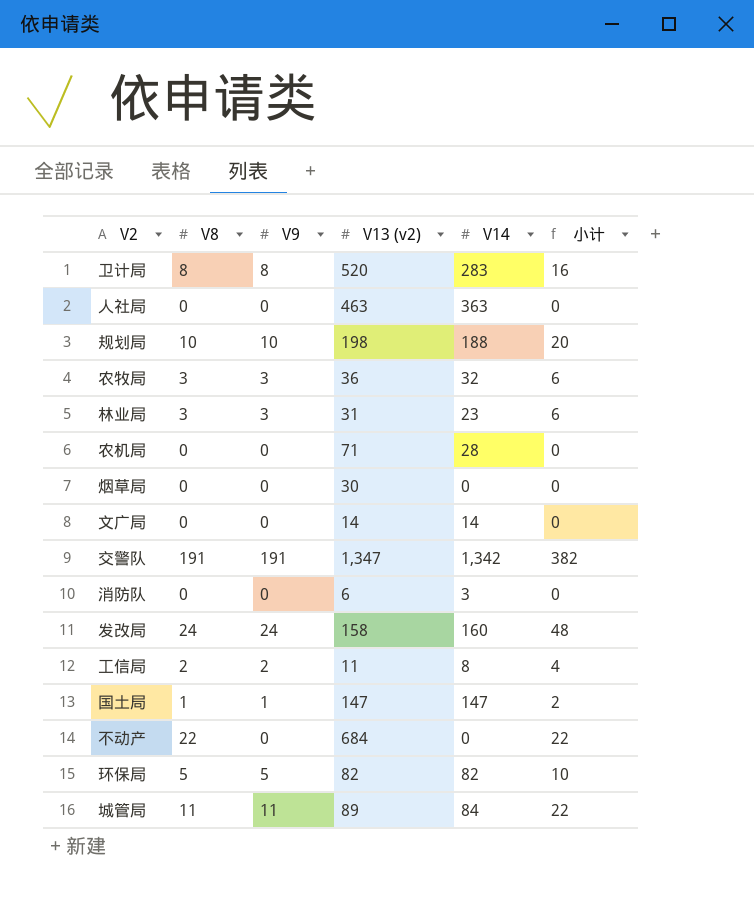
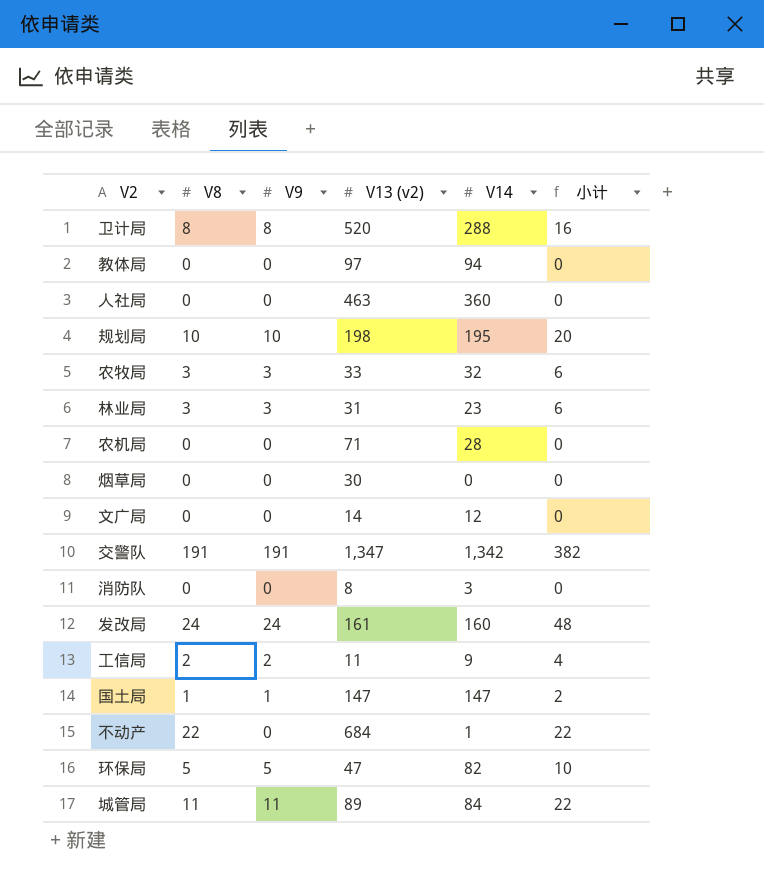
卫计局 | V14: 283 -> 288
row 教体局: none -> 0 | 0 | 97 | 94 | 0
人社局 | V14: 363 -> 360
规划局 | V14: 188 -> 195
农牧局 | V13 (v2): 36 -> 33
文广局 | V14: 14 -> 12
消防队 | V13 (v2): 6 -> 8
发改局 | V13 (v2): 158 -> 161
工信局 | V14: 8 -> 9
不动产 | V14: 0 -> 1
环保局 | V13 (v2): 82 -> 47

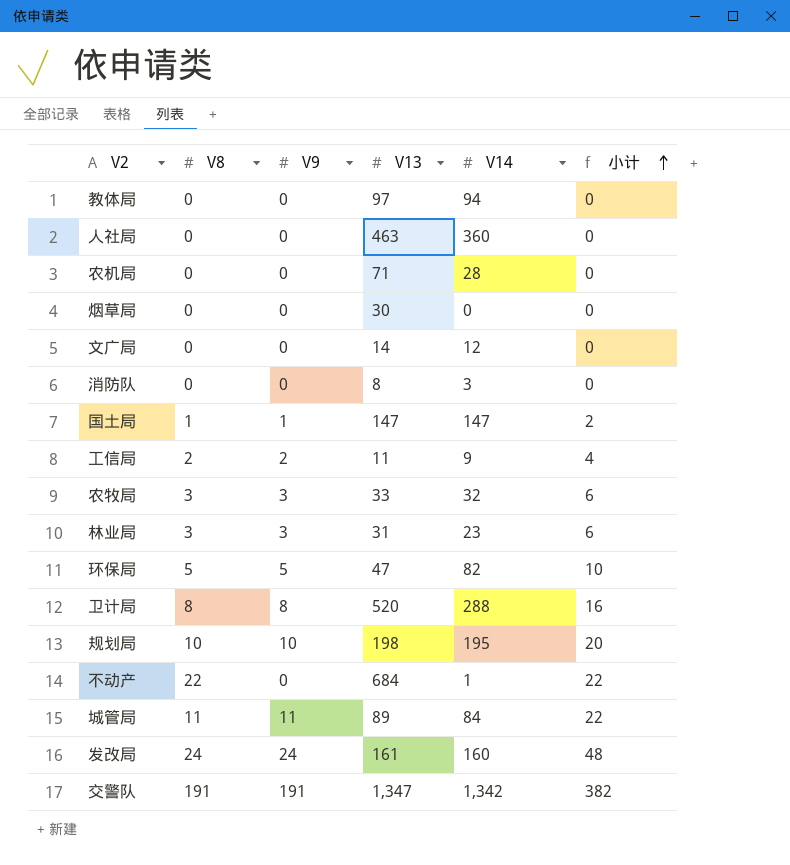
row order: none -> 小计 ascending
column name: V13 (v2) -> V13

